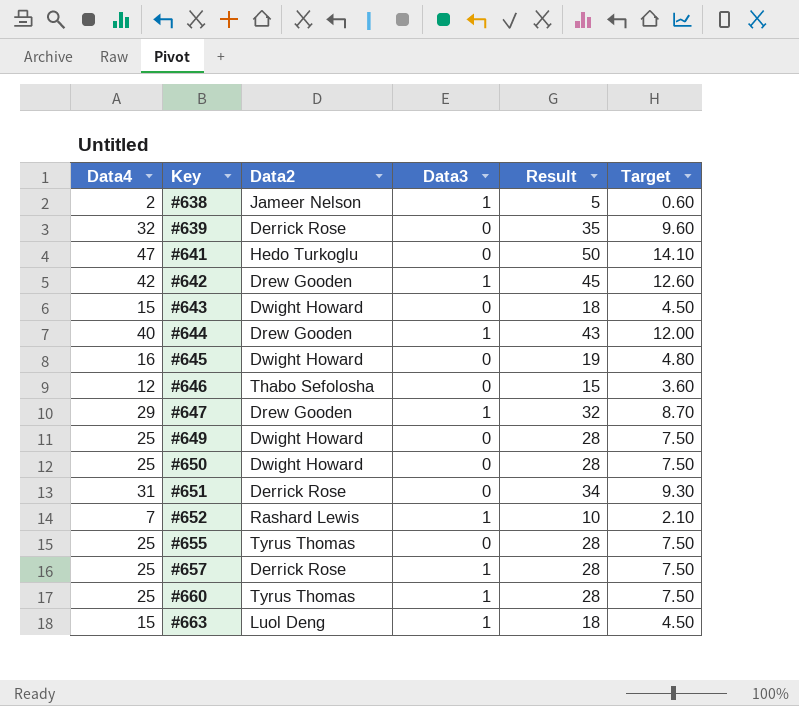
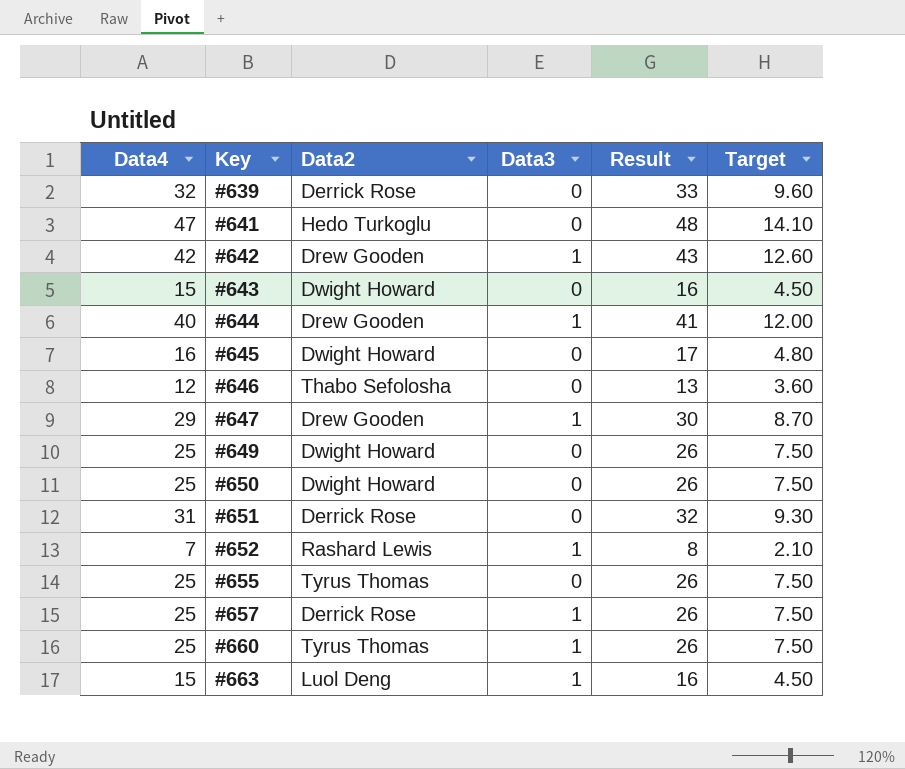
column Result | formula: [Data4] + 3 -> [Data4] + 1
row #638: 2 | Jameer Nelson | 1 | 5 | 0.60 -> none

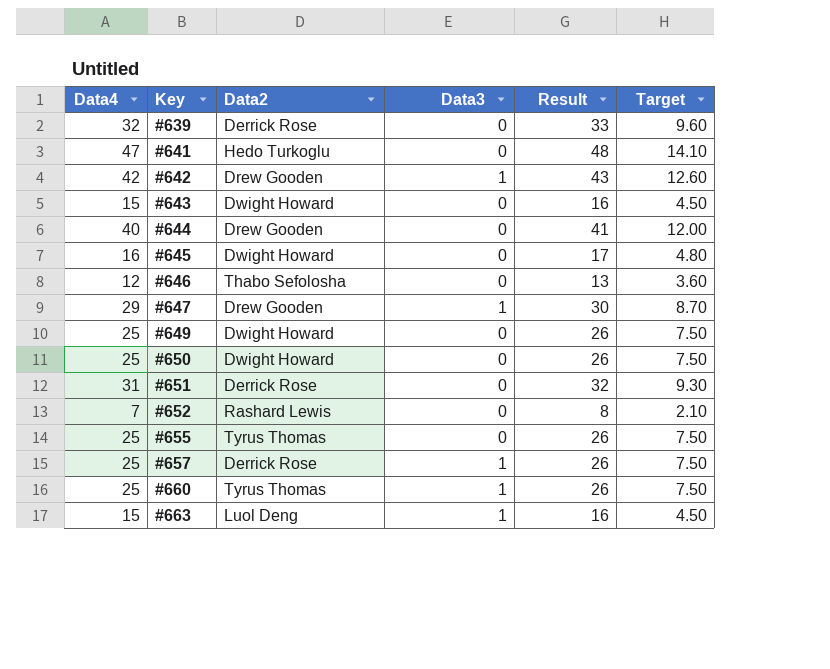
#644 | Data3: 1 -> 0
#652 | Data3: 1 -> 0

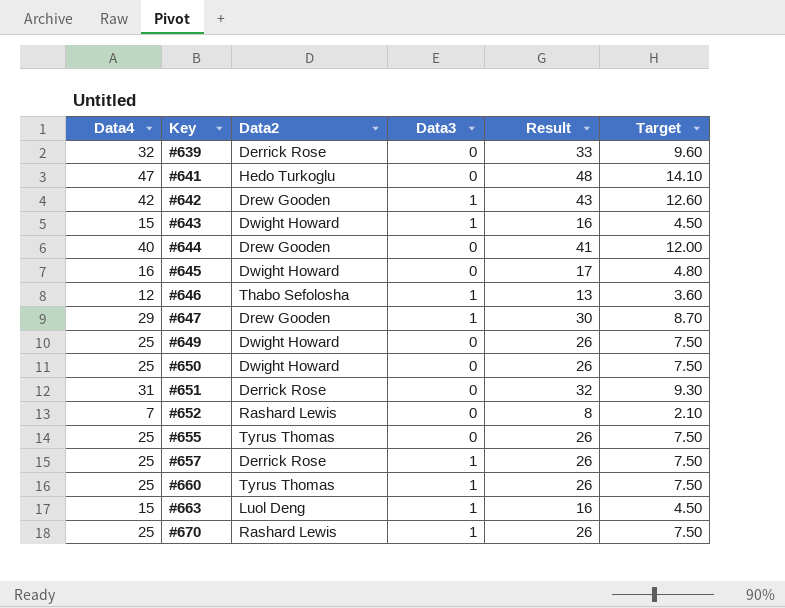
#643 | Data3: 0 -> 1
#646 | Data3: 0 -> 1
row #670: none -> 25 | Rashard Lewis | 1 | 26 | 7.50

